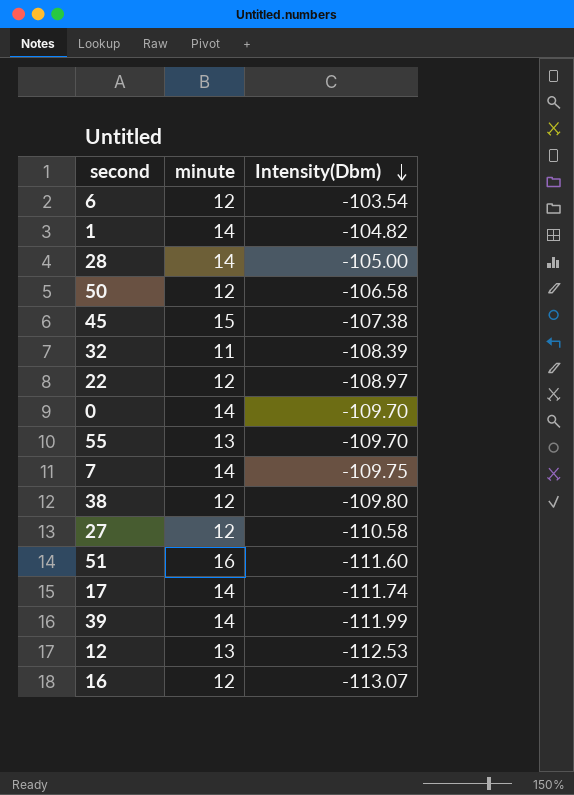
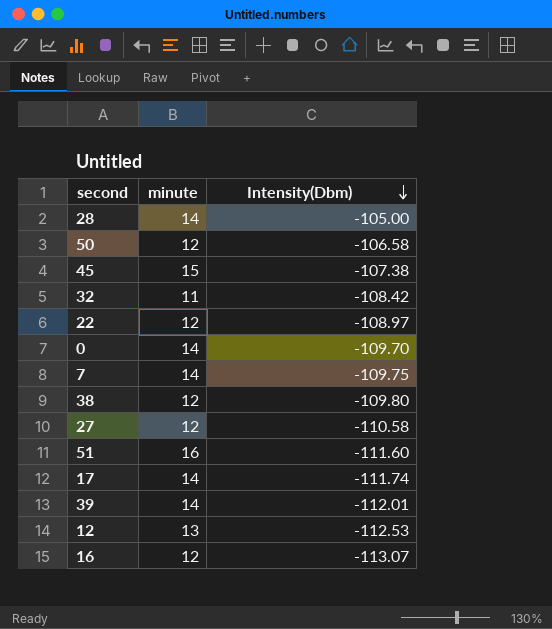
row 6: 12 | -103.54 -> none
row 1: 14 | -104.82 -> none
row 55: 13 | -109.70 -> none
32 | Intensity(Dbm): -108.39 -> -108.42
39 | Intensity(Dbm): -111.99 -> -112.01

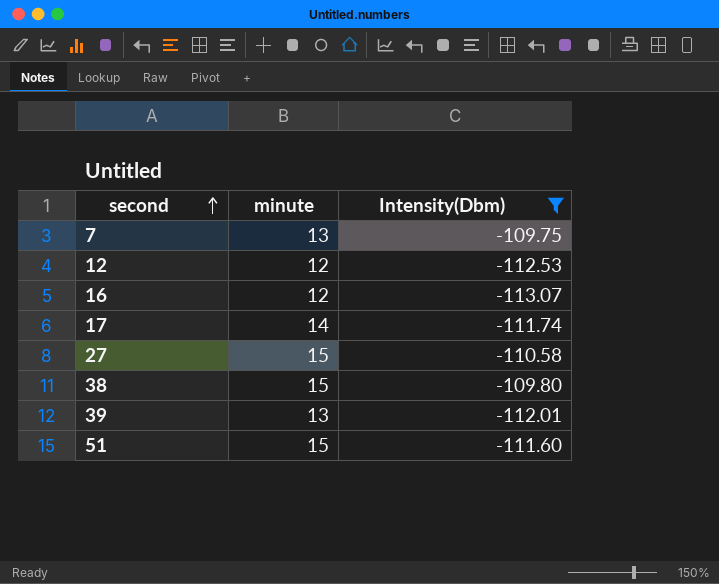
filter: none -> Intensity(Dbm) <= -109.75
row order: Intensity(Dbm) descending -> second ascending
7 | minute: 14 -> 13
12 | minute: 13 -> 12
27 | minute: 12 -> 15
38 | minute: 12 -> 15
39 | minute: 14 -> 13
51 | minute: 16 -> 15

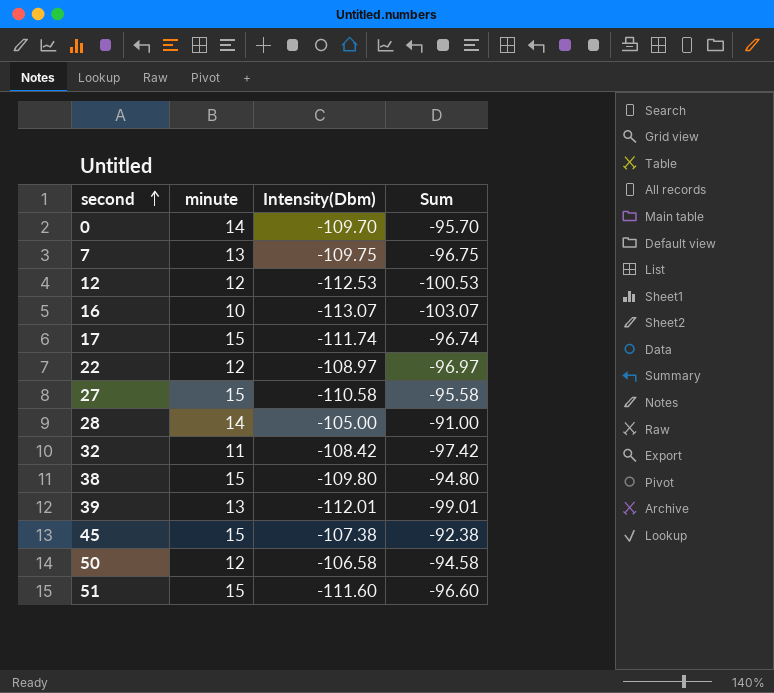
filter: Intensity(Dbm) <= -109.75 -> none
column Sum | formula: none -> [minute] + [Intensity(Dbm)]
16 | minute: 12 -> 10
17 | minute: 14 -> 15

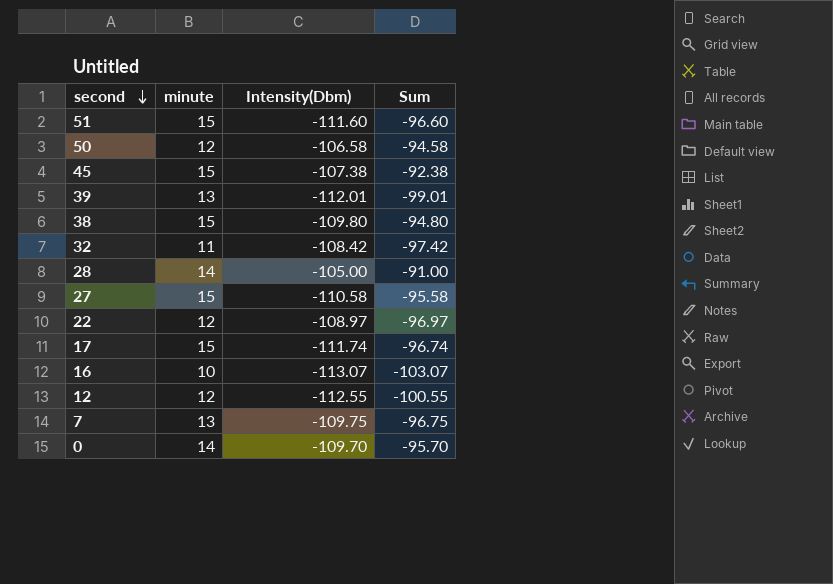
row order: second ascending -> second descending
12 | Intensity(Dbm): -112.53 -> -112.55
12 | Sum: -100.53 -> -100.55

